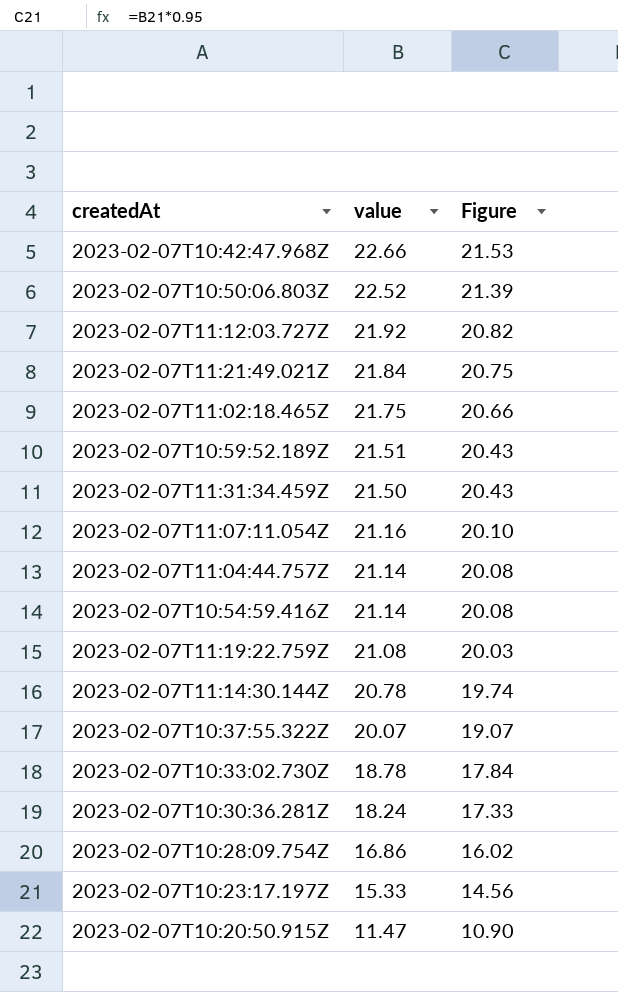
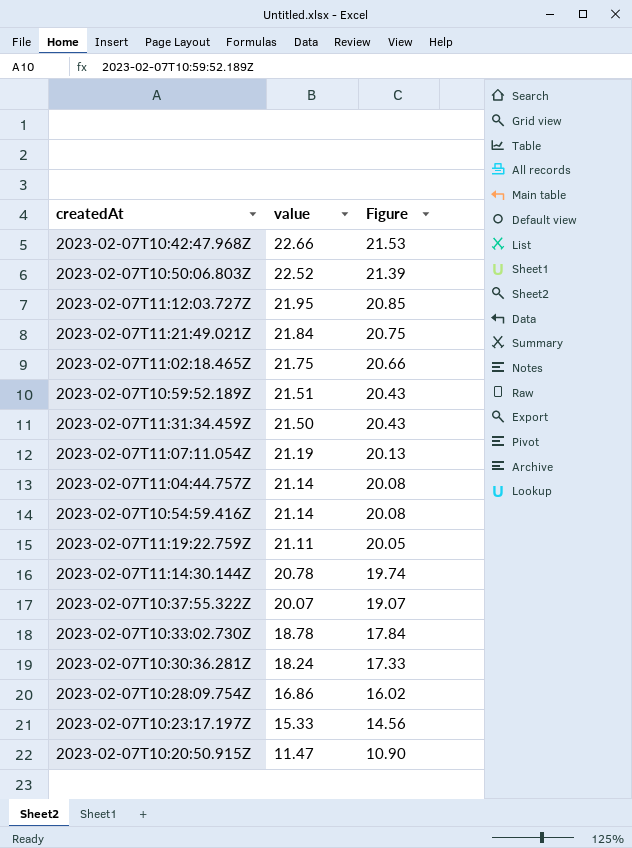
2023-02-07T11:12:03.727Z | value: 21.92 -> 21.95
2023-02-07T11:12:03.727Z | Figure: 20.82 -> 20.85
2023-02-07T11:07:11.054Z | value: 21.16 -> 21.19
2023-02-07T11:07:11.054Z | Figure: 20.10 -> 20.13
2023-02-07T11:19:22.759Z | value: 21.08 -> 21.11
2023-02-07T11:19:22.759Z | Figure: 20.03 -> 20.05

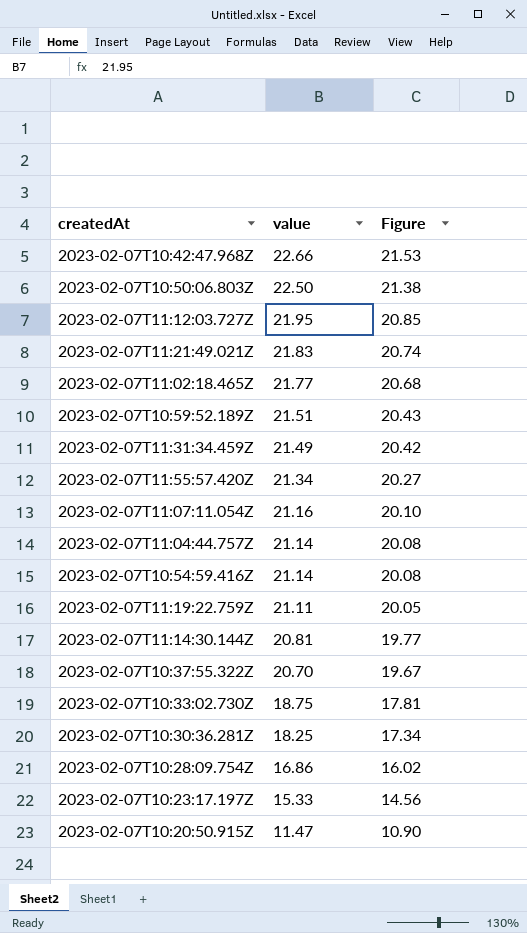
2023-02-07T10:50:06.803Z | value: 22.52 -> 22.50
2023-02-07T10:50:06.803Z | Figure: 21.39 -> 21.38
2023-02-07T11:21:49.021Z | value: 21.84 -> 21.83
2023-02-07T11:21:49.021Z | Figure: 20.75 -> 20.74
2023-02-07T11:02:18.465Z | value: 21.75 -> 21.77
2023-02-07T11:02:18.465Z | Figure: 20.66 -> 20.68
2023-02-07T11:31:34.459Z | value: 21.50 -> 21.49
2023-02-07T11:31:34.459Z | Figure: 20.43 -> 20.42
row 2023-02-07T11:55:57.420Z: none -> 21.34 | 20.27
2023-02-07T11:07:11.054Z | value: 21.19 -> 21.16
2023-02-07T11:07:11.054Z | Figure: 20.13 -> 20.10
2023-02-07T11:14:30.144Z | value: 20.78 -> 20.81
2023-02-07T11:14:30.144Z | Figure: 19.74 -> 19.77
2023-02-07T10:37:55.322Z | value: 20.07 -> 20.70
2023-02-07T10:37:55.322Z | Figure: 19.07 -> 19.67
2023-02-07T10:33:02.730Z | value: 18.78 -> 18.75
2023-02-07T10:33:02.730Z | Figure: 17.84 -> 17.81
2023-02-07T10:30:36.281Z | value: 18.24 -> 18.25
2023-02-07T10:30:36.281Z | Figure: 17.33 -> 17.34

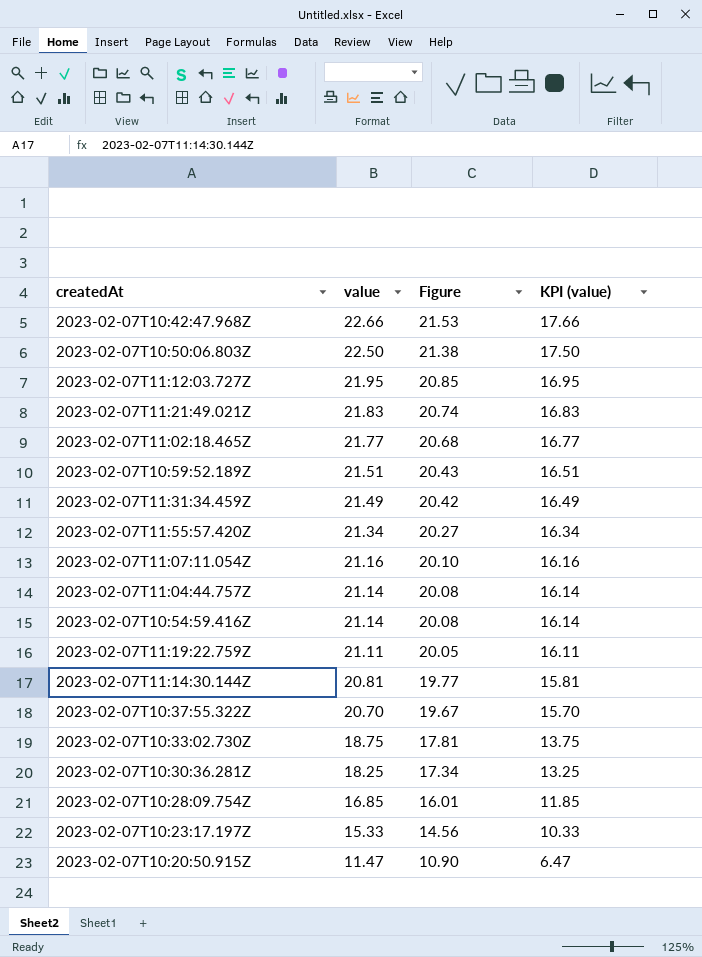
column KPI (value) | formula: none -> [value] - 5
2023-02-07T10:28:09.754Z | value: 16.86 -> 16.85
2023-02-07T10:28:09.754Z | Figure: 16.02 -> 16.01

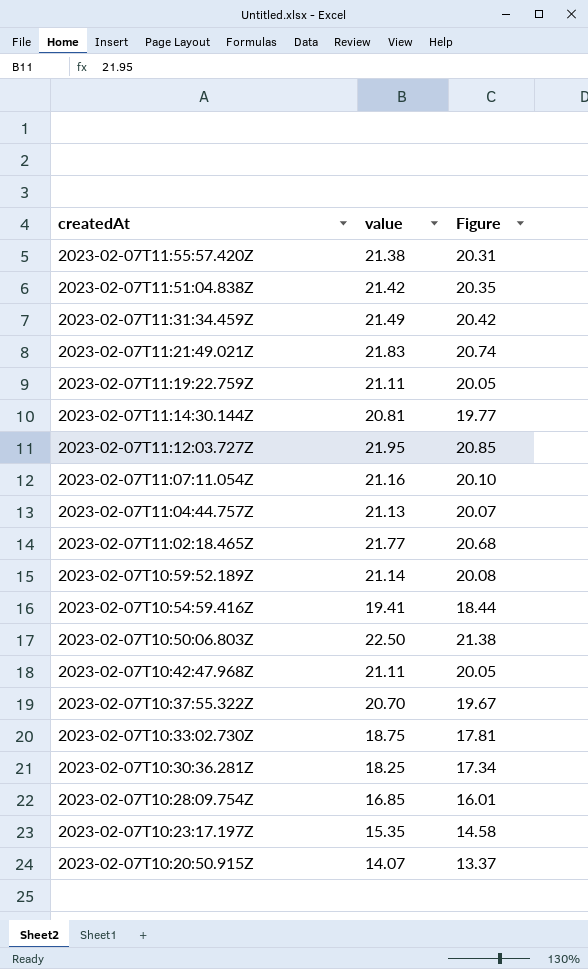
row order: value descending -> createdAt descending
column KPI (value) | formula: [value] - 5 -> none
2023-02-07T11:55:57.420Z | value: 21.34 -> 21.38
2023-02-07T11:55:57.420Z | Figure: 20.27 -> 20.31
row 2023-02-07T11:51:04.838Z: none -> 21.42 | 20.35
2023-02-07T11:04:44.757Z | value: 21.14 -> 21.13
2023-02-07T11:04:44.757Z | Figure: 20.08 -> 20.07
2023-02-07T10:59:52.189Z | value: 21.51 -> 21.14
2023-02-07T10:59:52.189Z | Figure: 20.43 -> 20.08
2023-02-07T10:54:59.416Z | value: 21.14 -> 19.41
2023-02-07T10:54:59.416Z | Figure: 20.08 -> 18.44
2023-02-07T10:42:47.968Z | value: 22.66 -> 21.11
2023-02-07T10:42:47.968Z | Figure: 21.53 -> 20.05
2023-02-07T10:23:17.197Z | value: 15.33 -> 15.35
2023-02-07T10:23:17.197Z | Figure: 14.56 -> 14.58
2023-02-07T10:20:50.915Z | value: 11.47 -> 14.07
2023-02-07T10:20:50.915Z | Figure: 10.90 -> 13.37

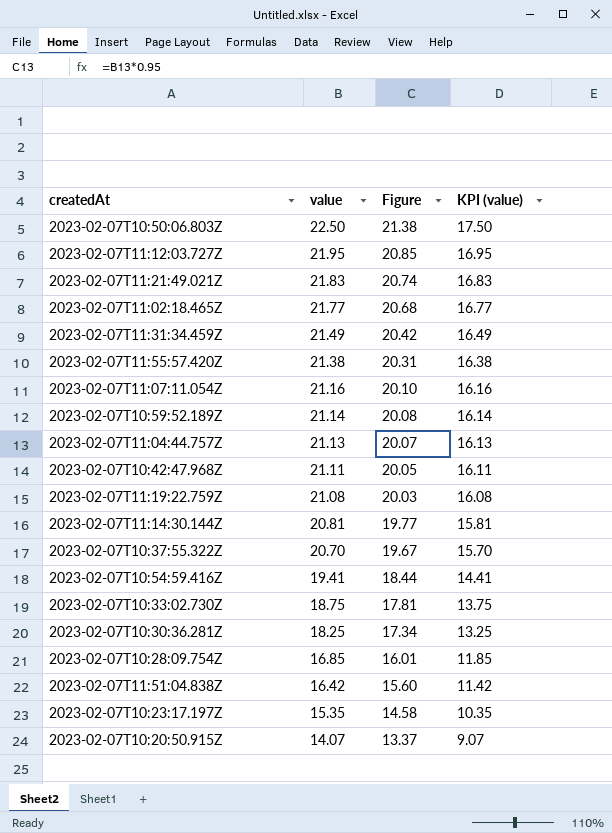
row order: createdAt descending -> value descending
column KPI (value) | formula: none -> [value] - 5
2023-02-07T11:19:22.759Z | value: 21.11 -> 21.08
2023-02-07T11:19:22.759Z | Figure: 20.05 -> 20.03
2023-02-07T11:51:04.838Z | value: 21.42 -> 16.42
2023-02-07T11:51:04.838Z | Figure: 20.35 -> 15.60

